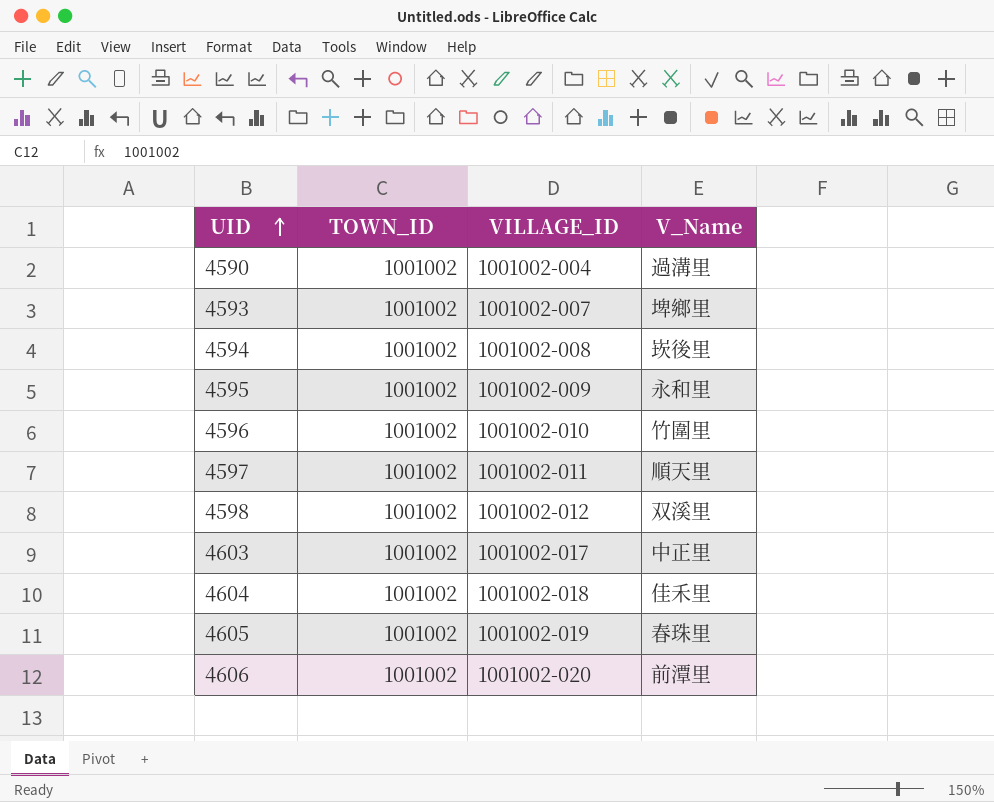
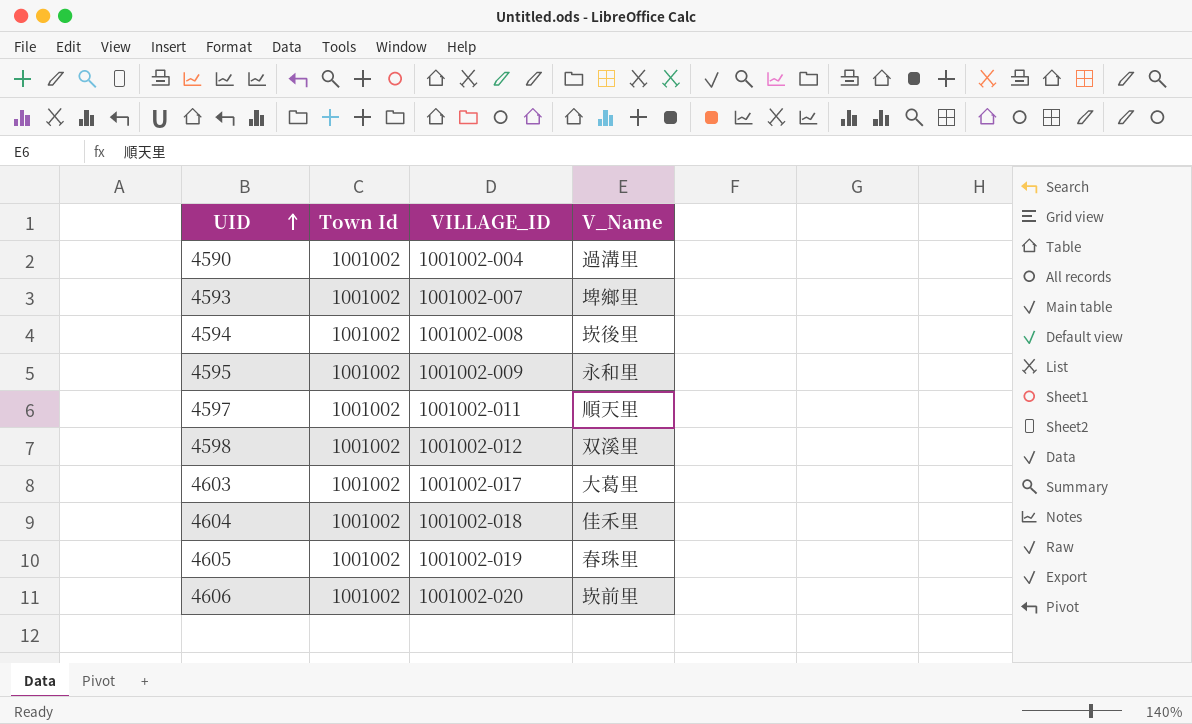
column name: TOWN_ID -> Town Id
row 4596: 1001002 | 1001002-010 | 竹圍里 -> none
4603 | V_Name: 中正里 -> 大葛里
4606 | V_Name: 前潭里 -> 崁前里

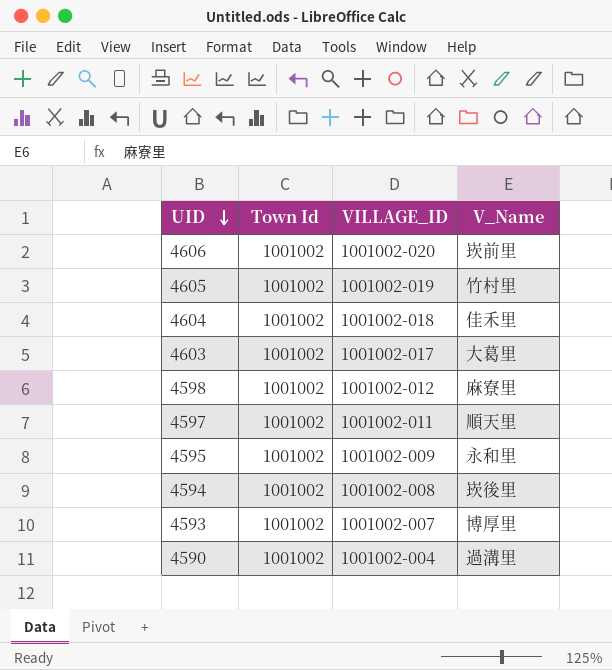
row order: UID ascending -> UID descending
4605 | V_Name: 春珠里 -> 竹村里
4598 | V_Name: 双溪里 -> 麻寮里
4593 | V_Name: 埤鄉里 -> 博厚里

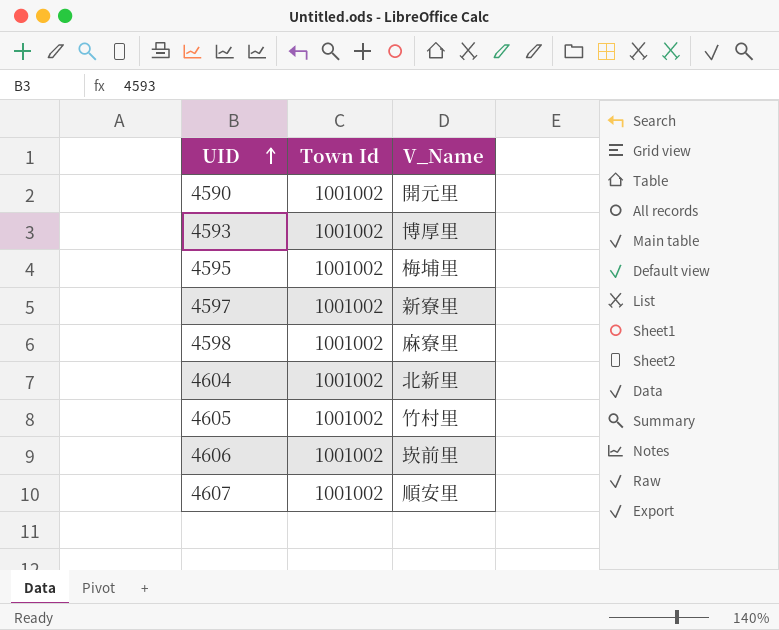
row order: UID descending -> UID ascending
column VILLAGE_ID | position: 3 -> none
row 4603: 1001002 | 1001002-017 | 大葛里 -> none
row 4594: 1001002 | 1001002-008 | 崁後里 -> none
4590 | V_Name: 過溝里 -> 開元里
4595 | V_Name: 永和里 -> 梅埔里
4597 | V_Name: 順天里 -> 新寮里
4604 | V_Name: 佳禾里 -> 北新里
row 4607: none -> 1001002 | 順安里

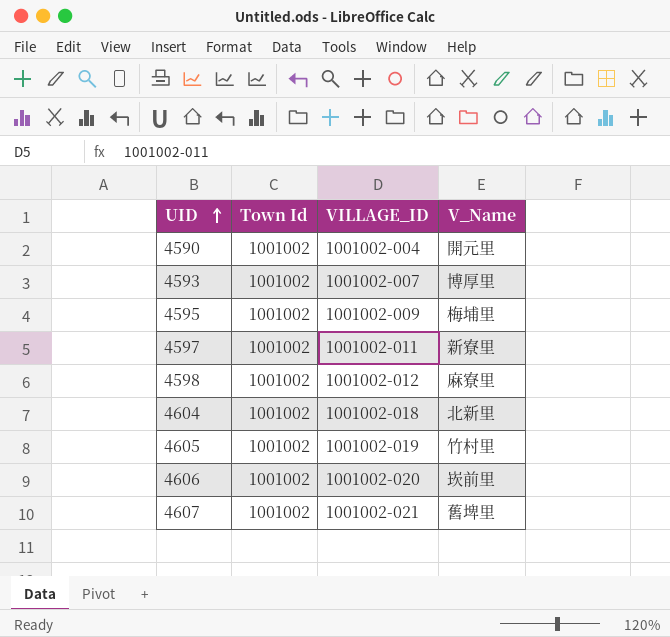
column VILLAGE_ID | position: none -> 3
4607 | V_Name: 順安里 -> 舊埤里

